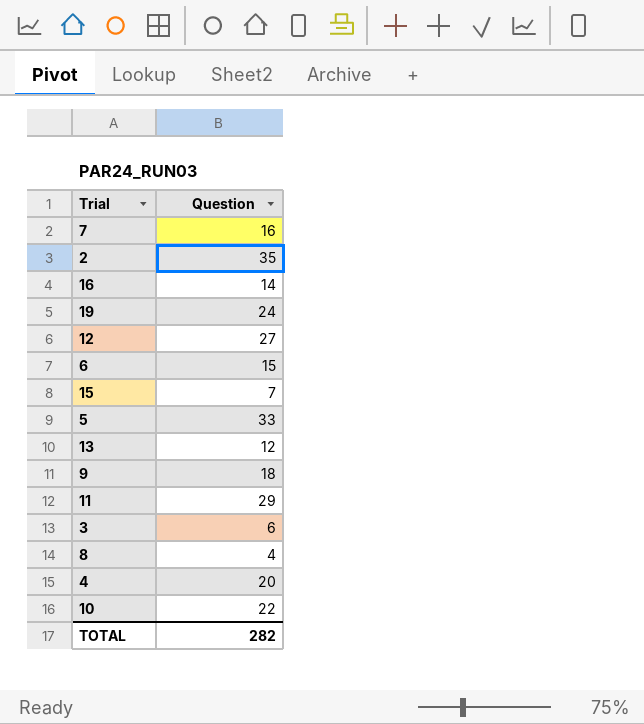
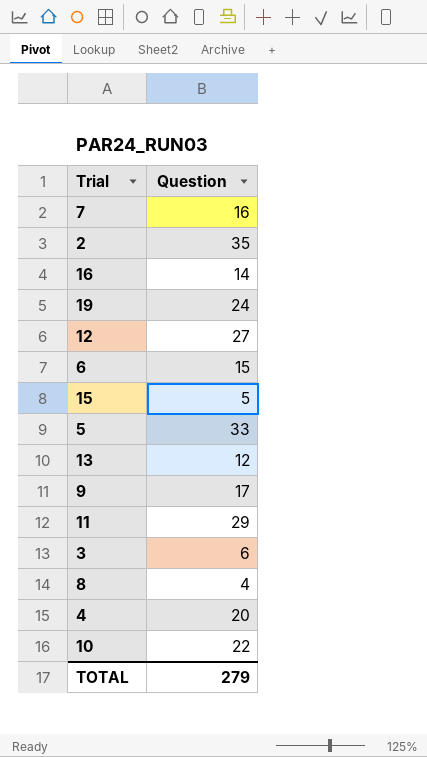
15 | Question: 7 -> 5
9 | Question: 18 -> 17
TOTAL | Question: 282 -> 279

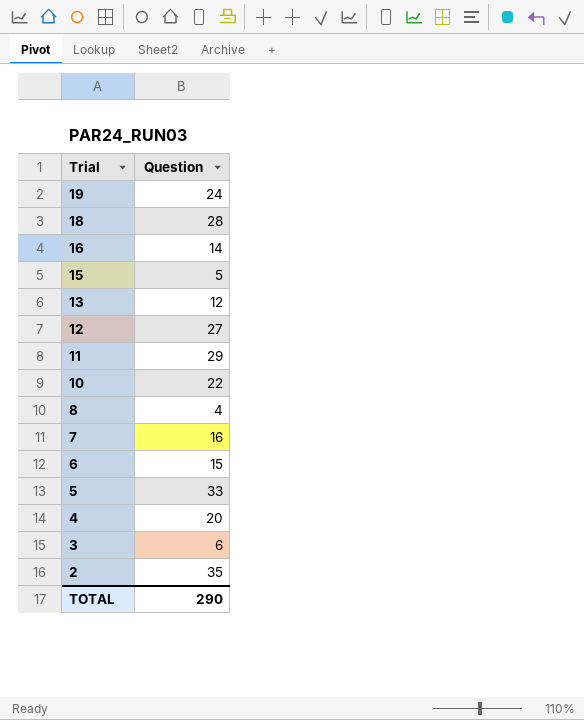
row order: none -> Trial descending
row 9: 17 -> none
row 18: none -> 28
TOTAL | Question: 279 -> 290

